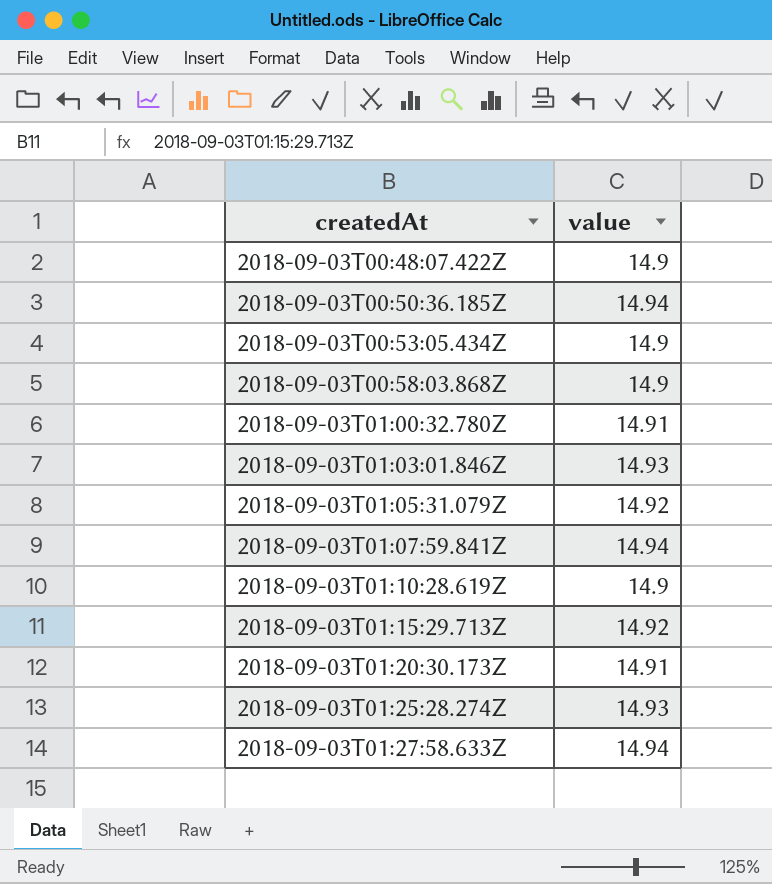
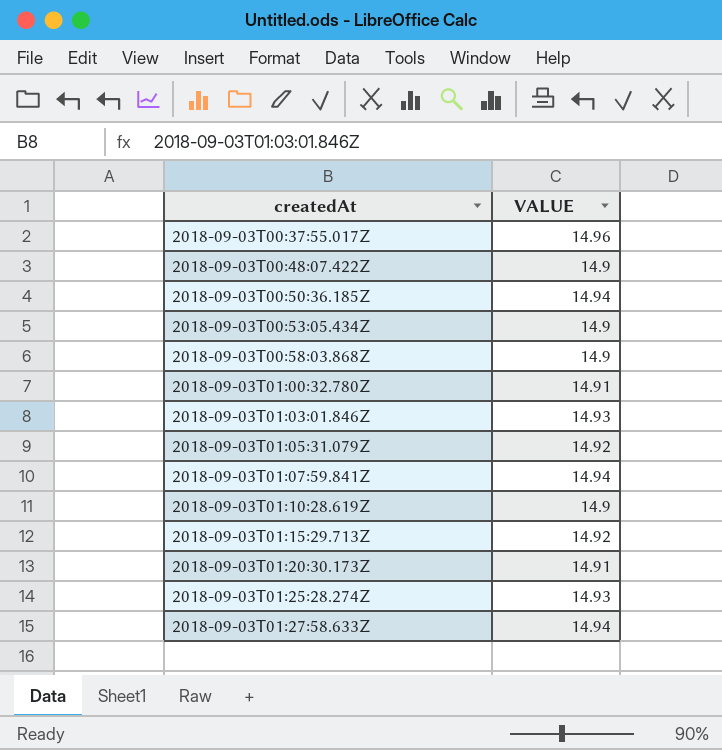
column name: value -> VALUE
row 2018-09-03T00:37:55.017Z: none -> 14.96

